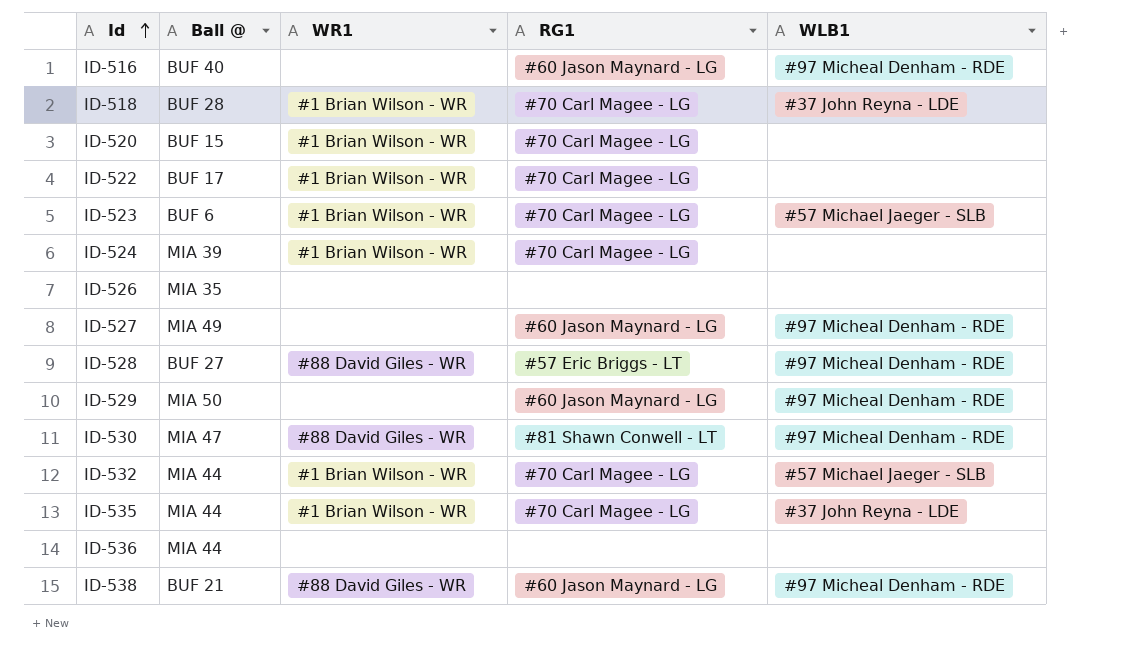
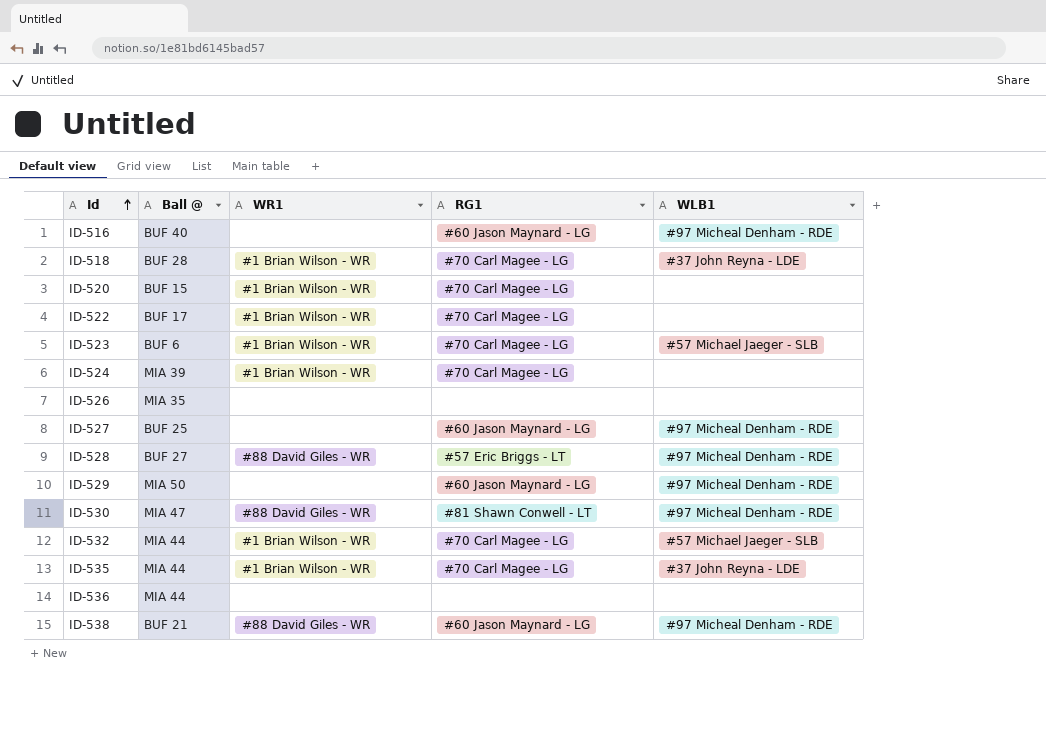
ID-527 | Ball @: MIA 49 -> BUF 25

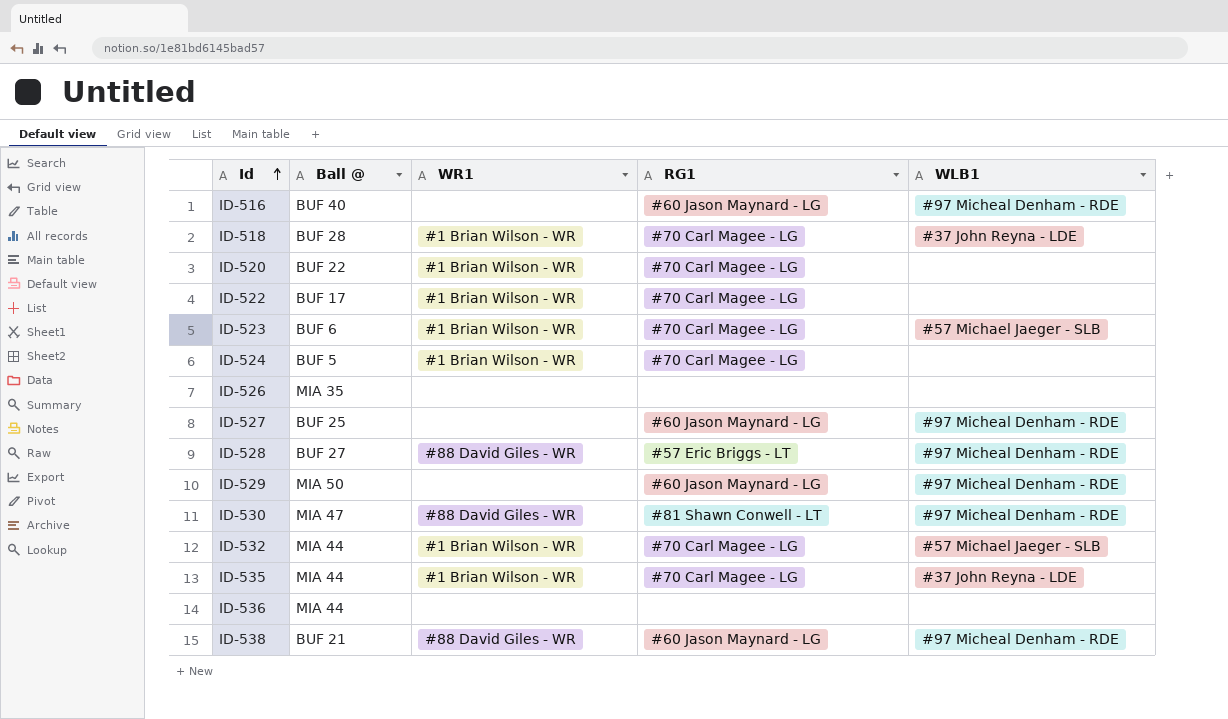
ID-520 | Ball @: BUF 15 -> BUF 22
ID-524 | Ball @: MIA 39 -> BUF 5

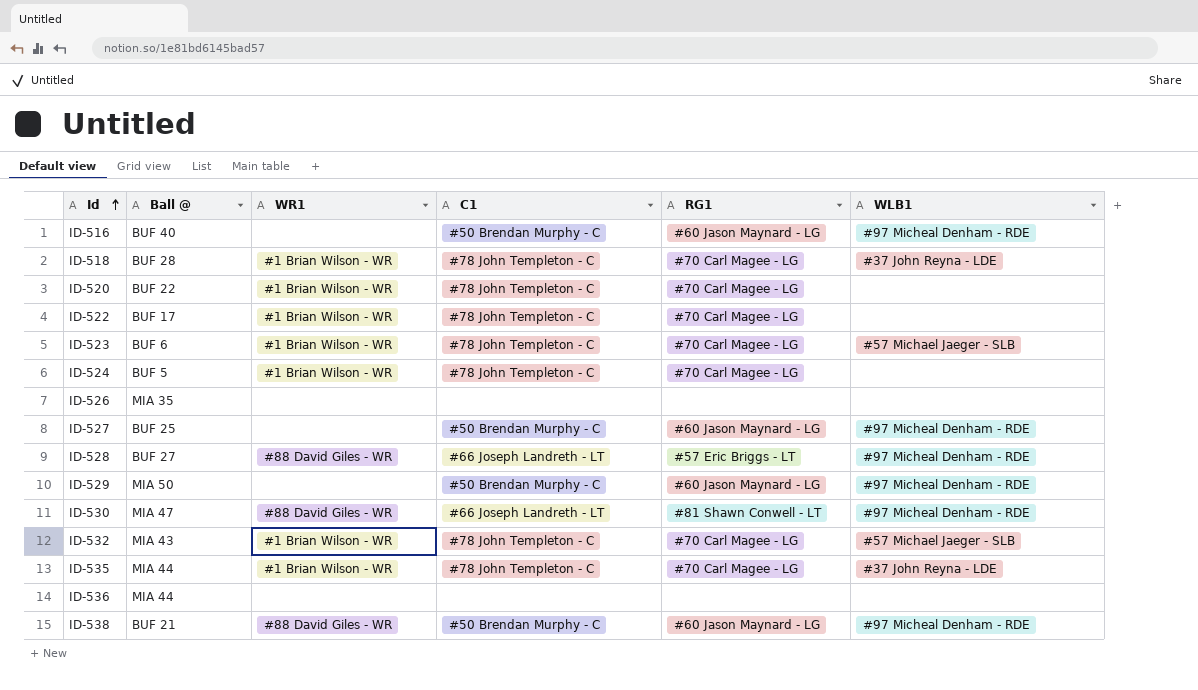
column C1 | position: none -> 4
ID-532 | Ball @: MIA 44 -> MIA 43

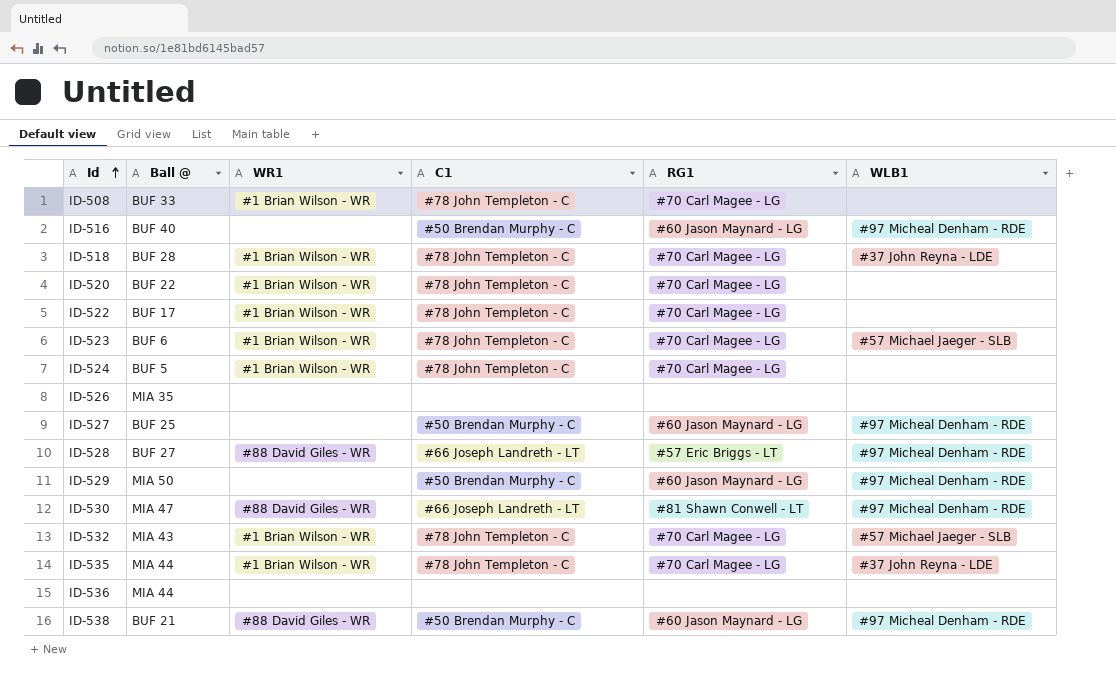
row ID-508: none -> BUF 33 | #1 Brian Wilson - WR | #78 John Templeton - C | #70 Carl Magee - LG | none

